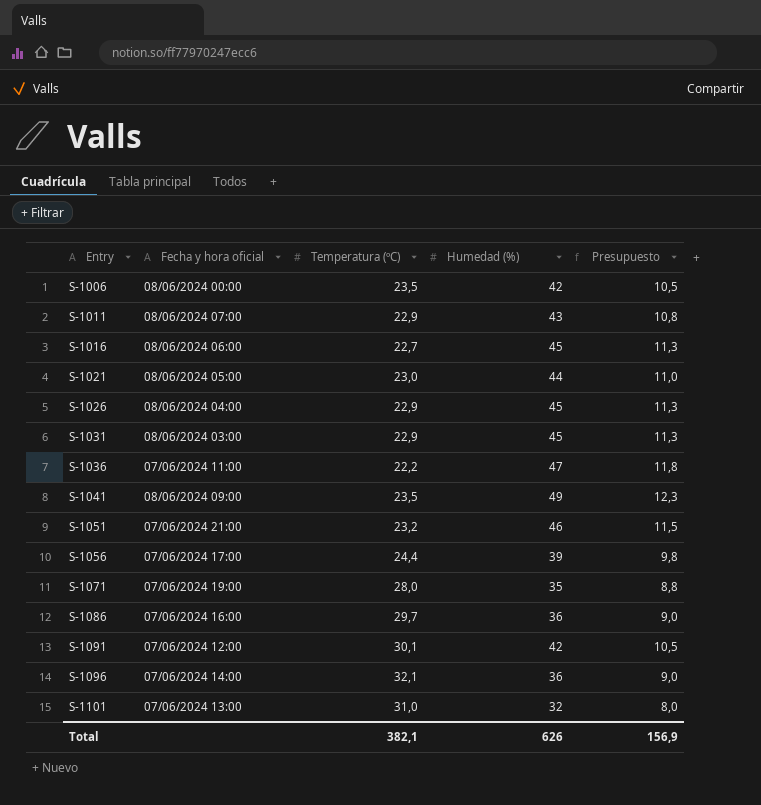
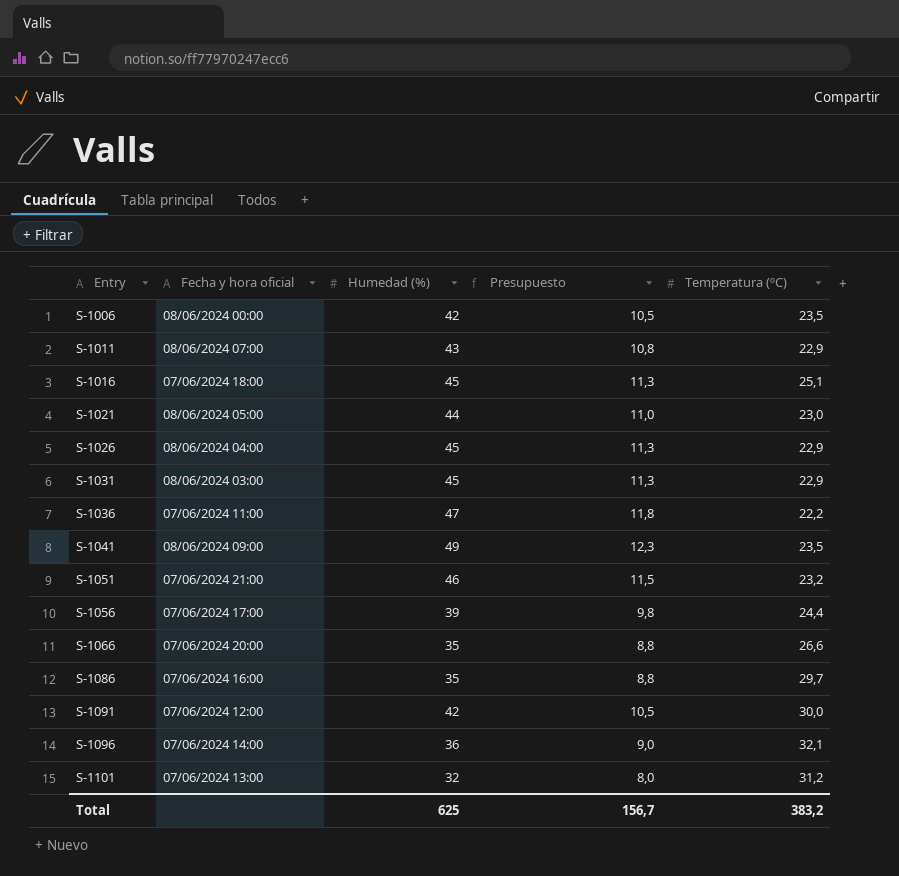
column Temperatura (ºC) | position: 3 -> 5
row S-1071: 07/06/2024 19:00 | 28,0 | 35 | 8,8 -> none
S-1016 | Fecha y hora oficial: 08/06/2024 06:00 -> 07/06/2024 18:00
S-1016 | Temperatura (ºC): 22,7 -> 25,1
row S-1066: none -> 07/06/2024 20:00 | 35 | 8,8 | 26,6
S-1086 | Humedad (%): 36 -> 35
S-1086 | Presupuesto: 9,0 -> 8,8
S-1091 | Temperatura (ºC): 30,1 -> 30,0
S-1101 | Temperatura (ºC): 31,0 -> 31,2
Total | Humedad (%): 626 -> 625
Total | Presupuesto: 156,9 -> 156,7
Total | Temperatura (ºC): 382,1 -> 383,2

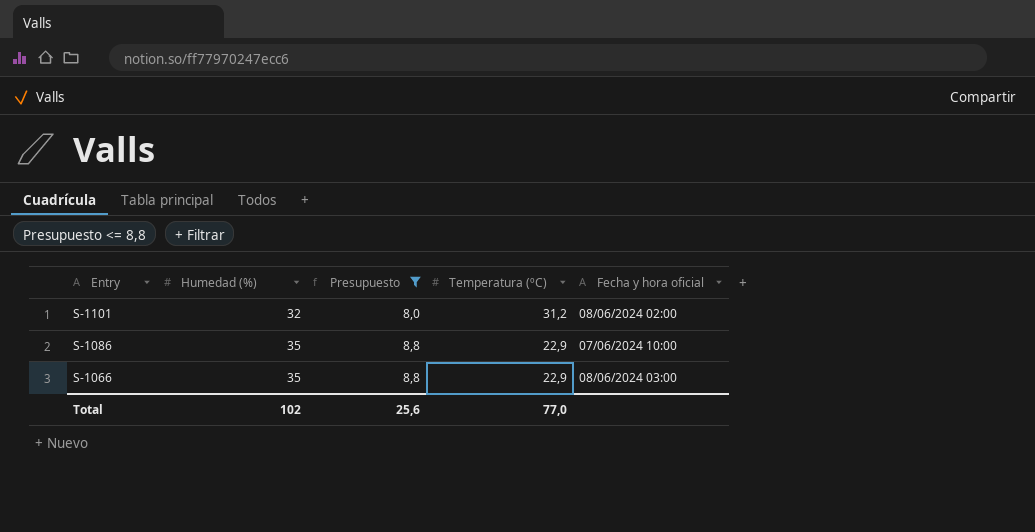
filter: none -> Presupuesto <= 8,8
row order: Entry ascending -> Entry descending
column Fecha y hora oficial | position: 2 -> 5
S-1101 | Fecha y hora oficial: 07/06/2024 13:00 -> 08/06/2024 02:00
S-1086 | Temperatura (ºC): 29,7 -> 22,9
S-1086 | Fecha y hora oficial: 07/06/2024 16:00 -> 07/06/2024 10:00
S-1066 | Temperatura (ºC): 26,6 -> 22,9
S-1066 | Fecha y hora oficial: 07/06/2024 20:00 -> 08/06/2024 03:00
Total | Humedad (%): 625 -> 102
Total | Presupuesto: 156,7 -> 25,6
Total | Temperatura (ºC): 383,2 -> 77,0

